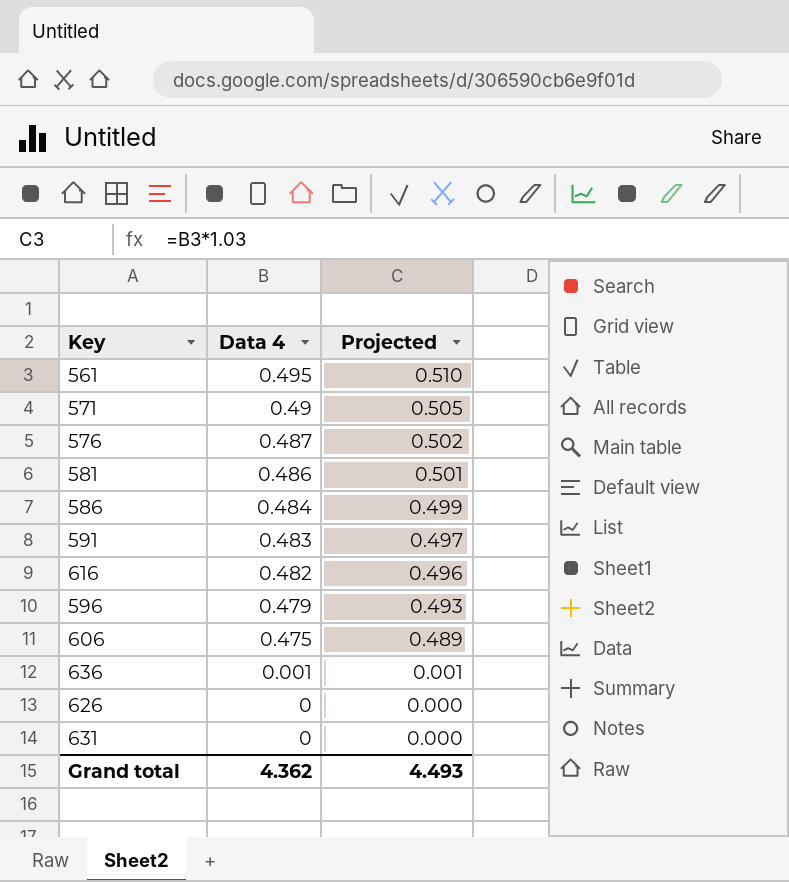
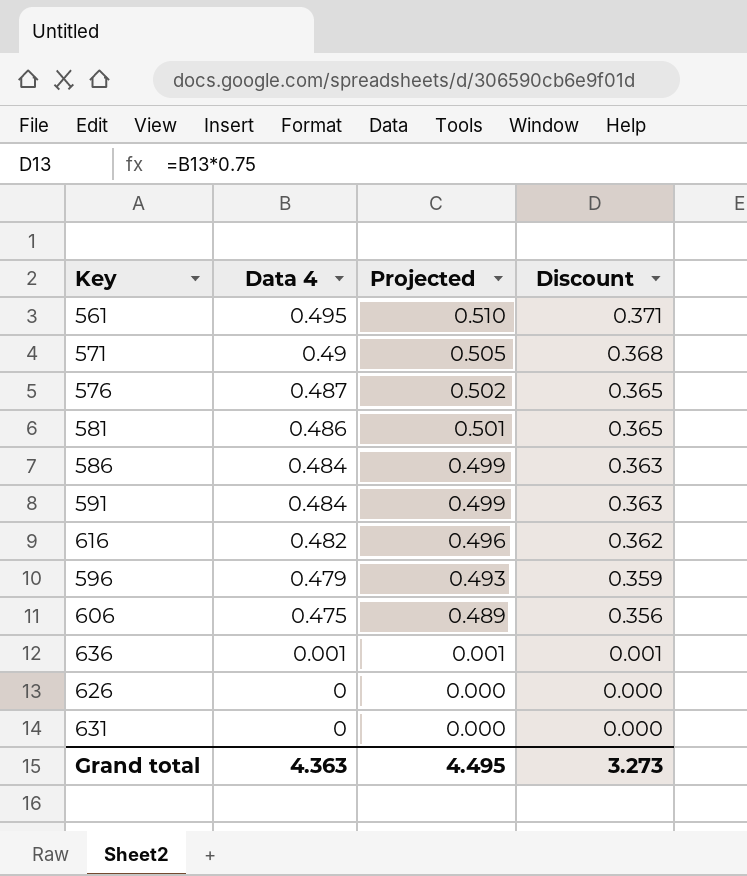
column Discount | formula: none -> [Data 4] * 0.75
591 | Data 4: 0.483 -> 0.484
591 | Projected: 0.497 -> 0.499
Grand total | Data 4: 4.362 -> 4.363
Grand total | Projected: 4.493 -> 4.495

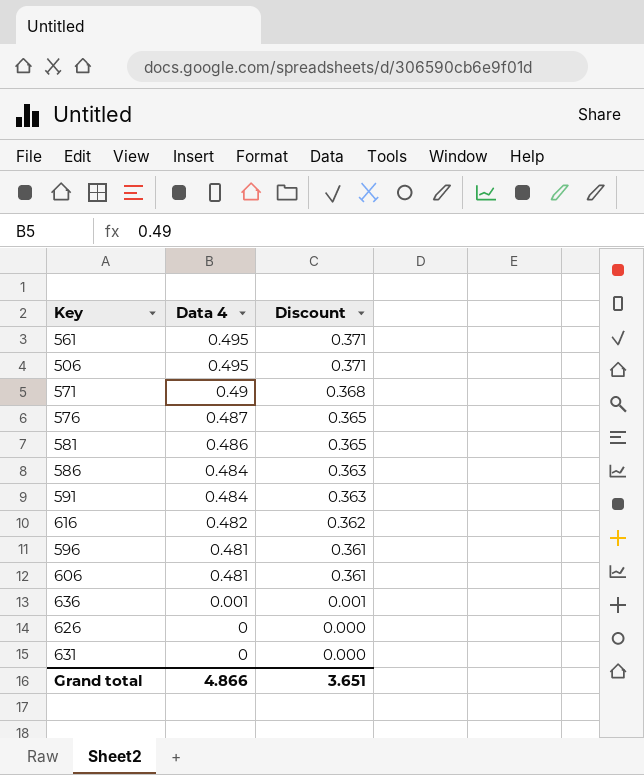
column Projected | formula: [Data 4] * 1.03 -> none
row 506: none -> 0.495 | 0.371
596 | Data 4: 0.479 -> 0.481
596 | Discount: 0.359 -> 0.361
606 | Data 4: 0.475 -> 0.481
606 | Discount: 0.356 -> 0.361
Grand total | Data 4: 4.363 -> 4.866
Grand total | Discount: 3.273 -> 3.651

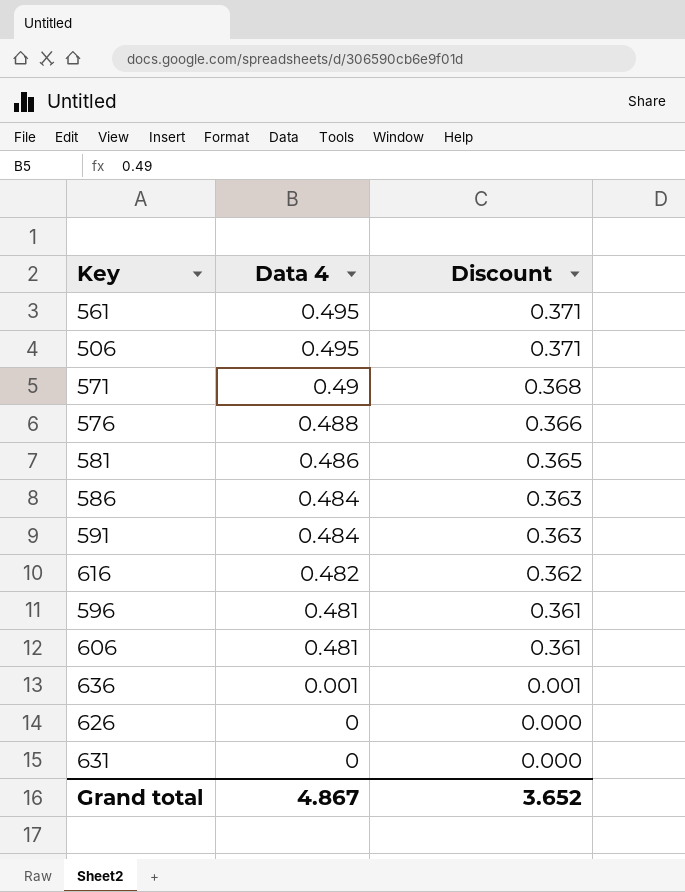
576 | Data 4: 0.487 -> 0.488
576 | Discount: 0.365 -> 0.366
Grand total | Data 4: 4.866 -> 4.867
Grand total | Discount: 3.651 -> 3.652

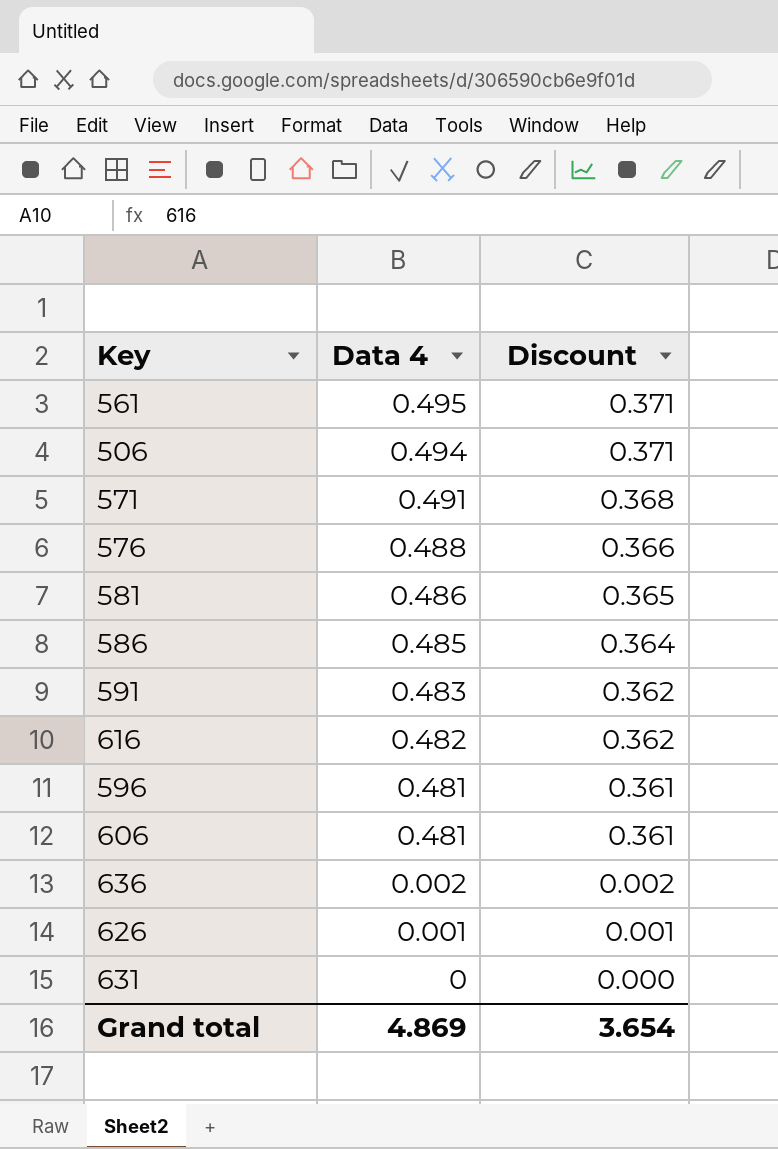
506 | Data 4: 0.495 -> 0.494
571 | Data 4: 0.49 -> 0.491
586 | Data 4: 0.484 -> 0.485
586 | Discount: 0.363 -> 0.364
591 | Data 4: 0.484 -> 0.483
591 | Discount: 0.363 -> 0.362
636 | Data 4: 0.001 -> 0.002
636 | Discount: 0.001 -> 0.002
626 | Data 4: 0 -> 0.001
626 | Discount: 0.000 -> 0.001
Grand total | Data 4: 4.867 -> 4.869
Grand total | Discount: 3.652 -> 3.654

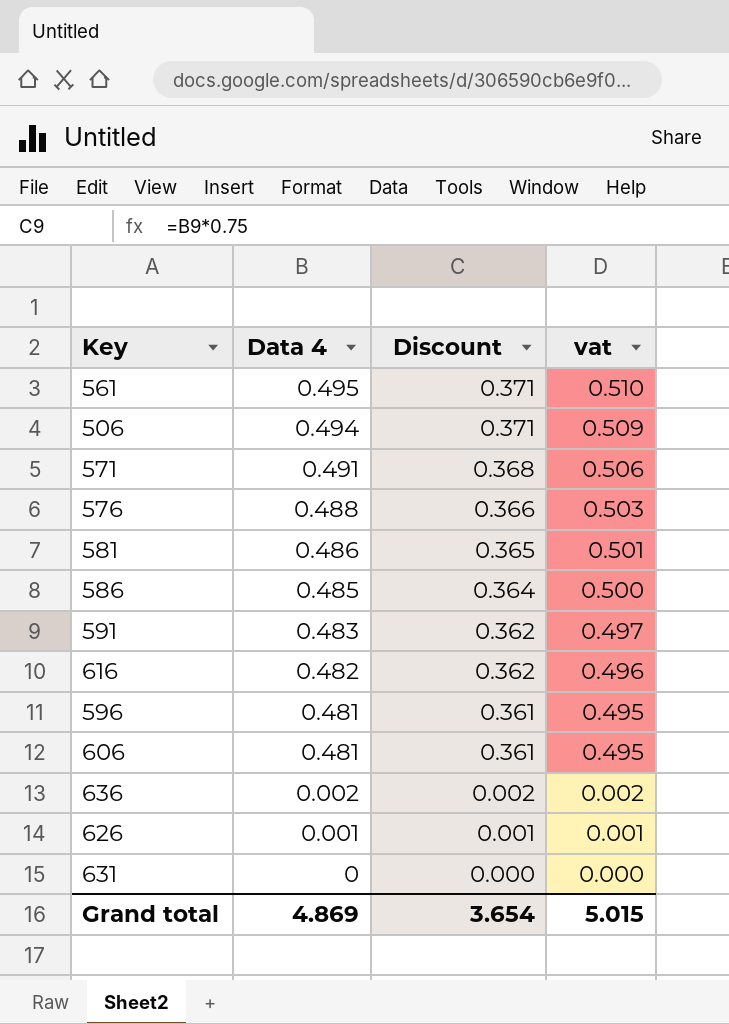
column vat | formula: none -> [Data 4] * 1.03

